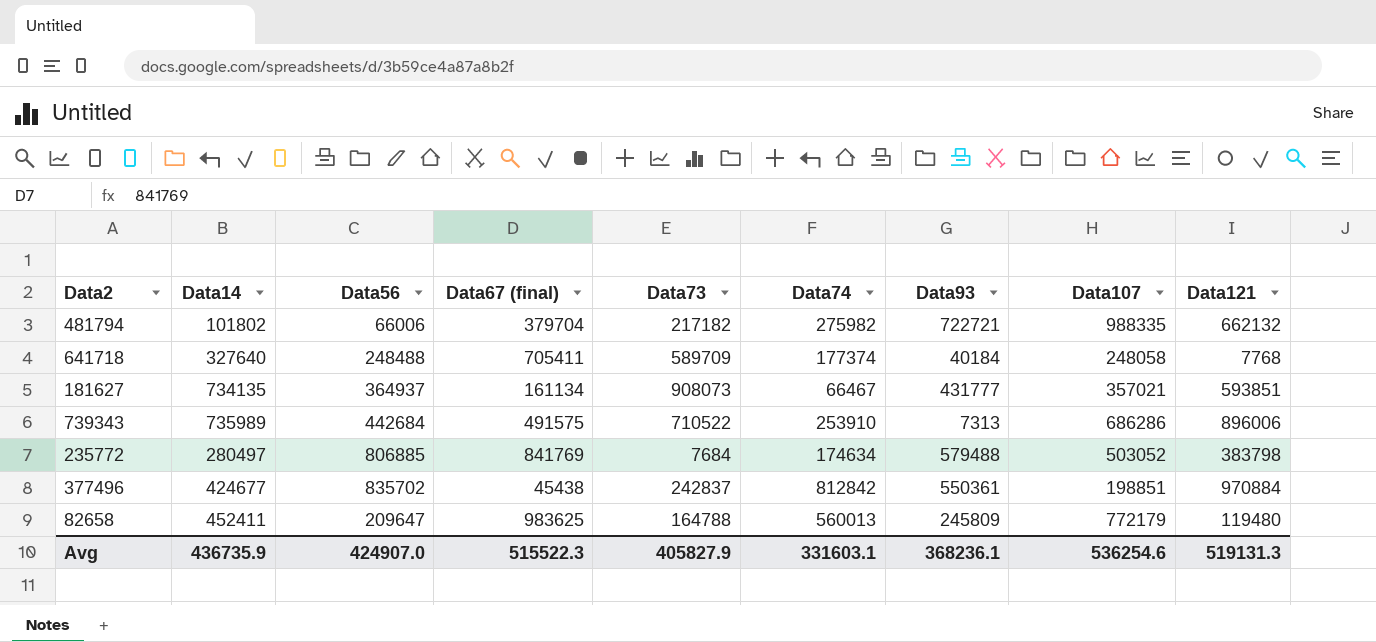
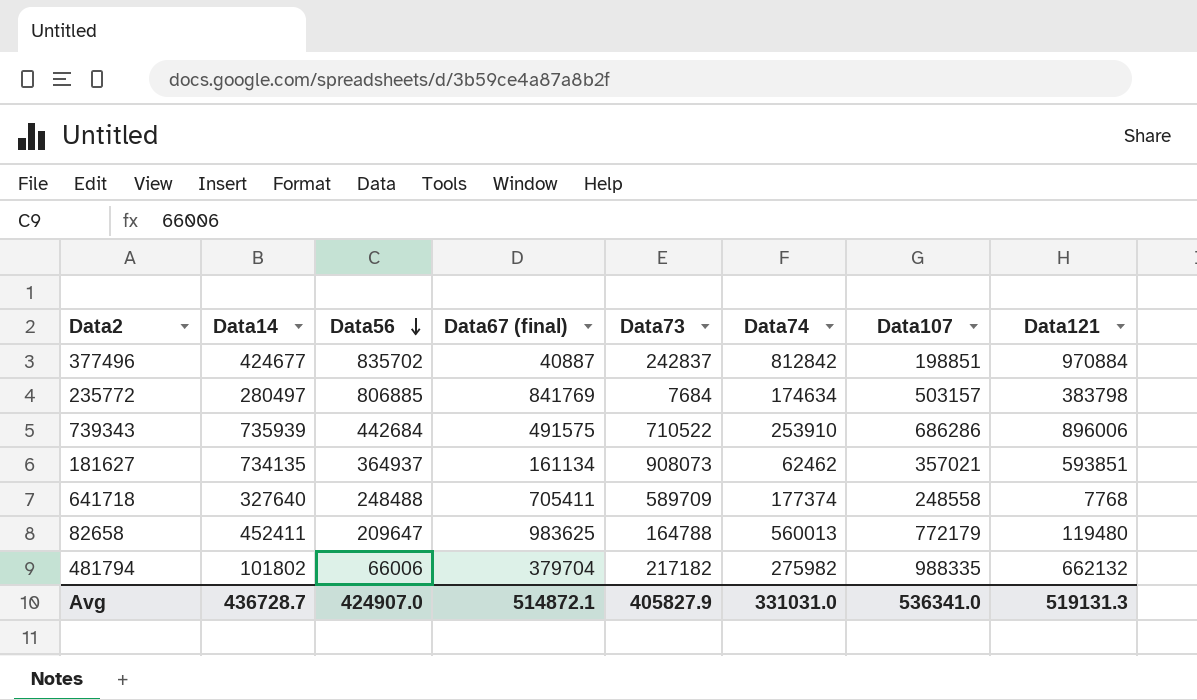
row order: none -> Data56 descending
column Data93 | position: 7 -> none
377496 | Data67 (final): 45438 -> 40887
235772 | Data107: 503052 -> 503157
739343 | Data14: 735989 -> 735939
181627 | Data74: 66467 -> 62462
641718 | Data107: 248058 -> 248558
Avg | Data14: 436735.9 -> 436728.7
Avg | Data67 (final): 515522.3 -> 514872.1
Avg | Data74: 331603.1 -> 331031.0
Avg | Data107: 536254.6 -> 536341.0

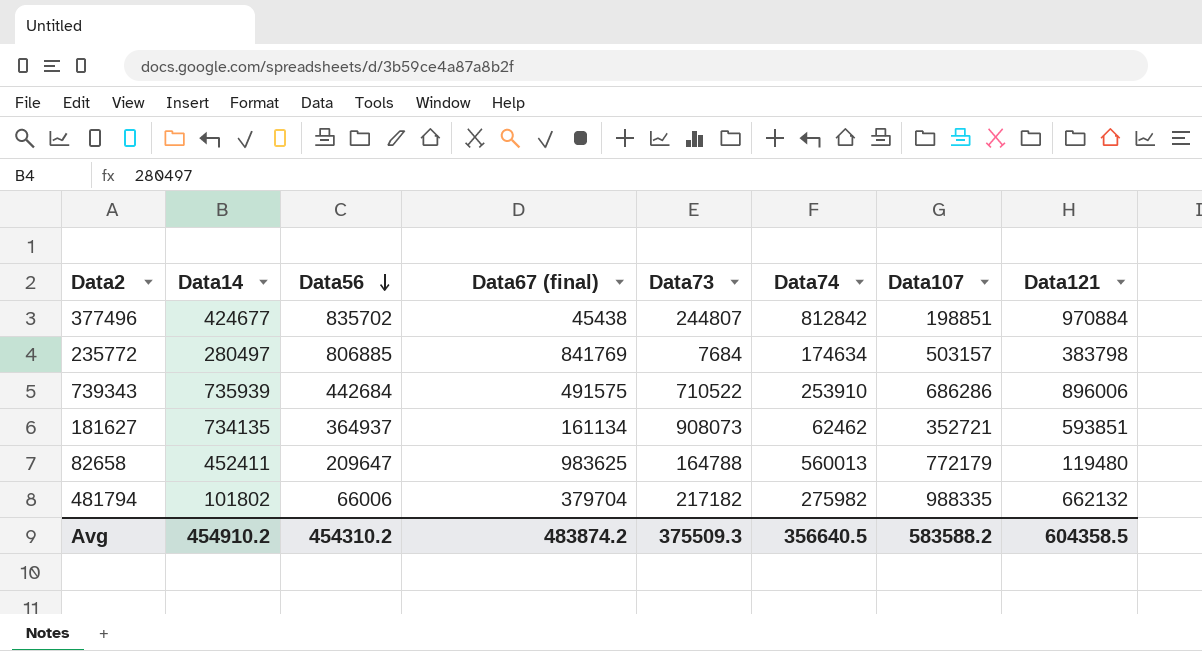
row 641718: 327640 | 248488 | 705411 | 589709 | 177374 | 248558 | 7768 -> none
377496 | Data67 (final): 40887 -> 45438
377496 | Data73: 242837 -> 244807
181627 | Data107: 357021 -> 352721
Avg | Data14: 436728.7 -> 454910.2
Avg | Data56: 424907.0 -> 454310.2
Avg | Data67 (final): 514872.1 -> 483874.2
Avg | Data73: 405827.9 -> 375509.3
Avg | Data74: 331031.0 -> 356640.5
Avg | Data107: 536341.0 -> 583588.2
Avg | Data121: 519131.3 -> 604358.5

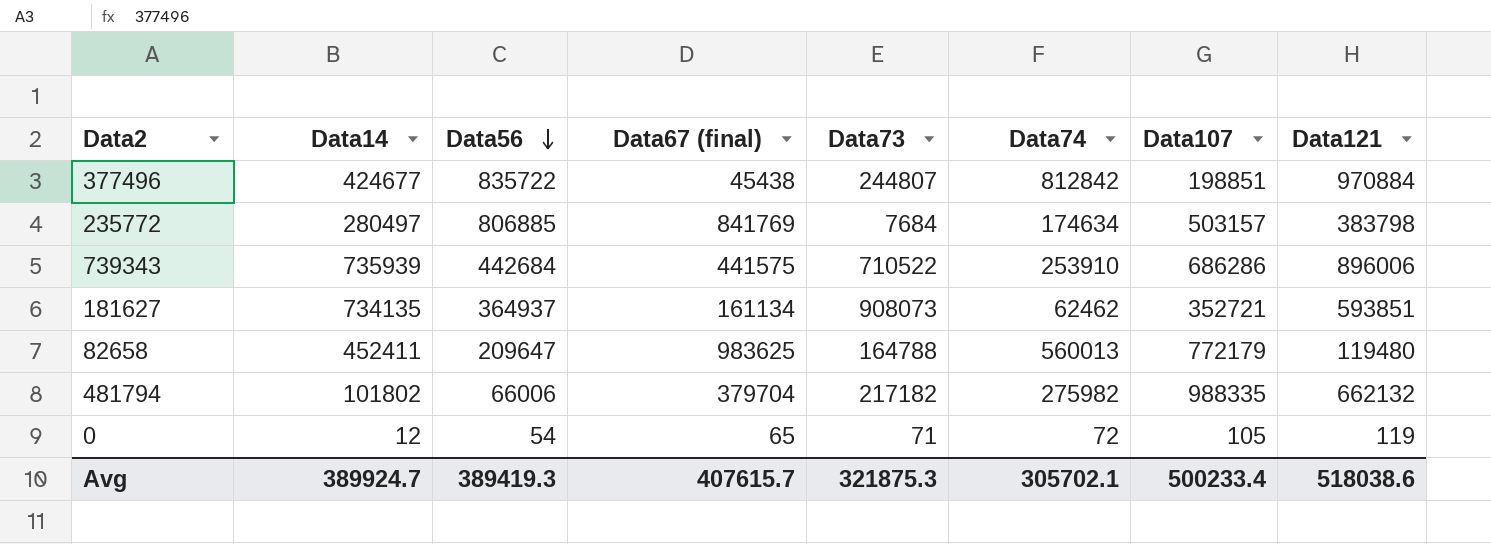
377496 | Data56: 835702 -> 835722
739343 | Data67 (final): 491575 -> 441575
row 0: none -> 12 | 54 | 65 | 71 | 72 | 105 | 119
Avg | Data14: 454910.2 -> 389924.7
Avg | Data56: 454310.2 -> 389419.3
Avg | Data67 (final): 483874.2 -> 407615.7
Avg | Data73: 375509.3 -> 321875.3
Avg | Data74: 356640.5 -> 305702.1
Avg | Data107: 583588.2 -> 500233.4
Avg | Data121: 604358.5 -> 518038.6

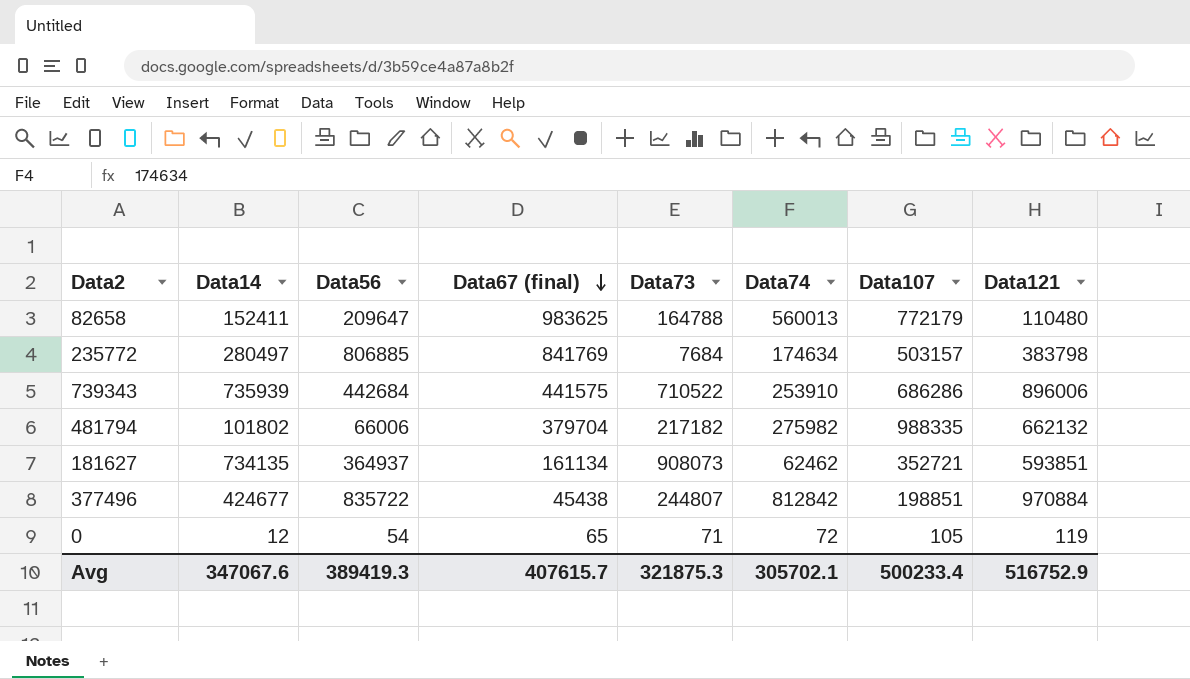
row order: Data56 descending -> Data67 (final) descending
82658 | Data14: 452411 -> 152411
82658 | Data121: 119480 -> 110480
Avg | Data14: 389924.7 -> 347067.6
Avg | Data121: 518038.6 -> 516752.9

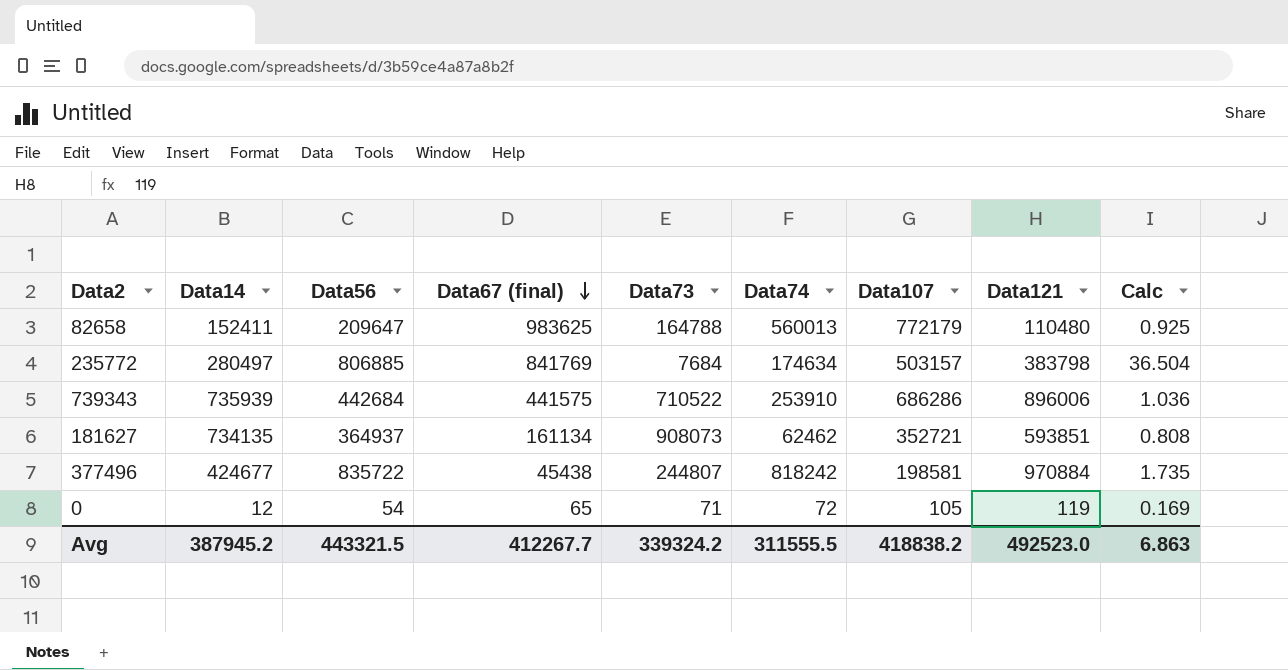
column Calc | formula: none -> [Data14] / [Data73]
row 481794: 101802 | 66006 | 379704 | 217182 | 275982 | 988335 | 662132 -> none
377496 | Data74: 812842 -> 818242
377496 | Data107: 198851 -> 198581
Avg | Data14: 347067.6 -> 387945.2
Avg | Data56: 389419.3 -> 443321.5
Avg | Data67 (final): 407615.7 -> 412267.7
Avg | Data73: 321875.3 -> 339324.2
Avg | Data74: 305702.1 -> 311555.5
Avg | Data107: 500233.4 -> 418838.2
Avg | Data121: 516752.9 -> 492523.0

